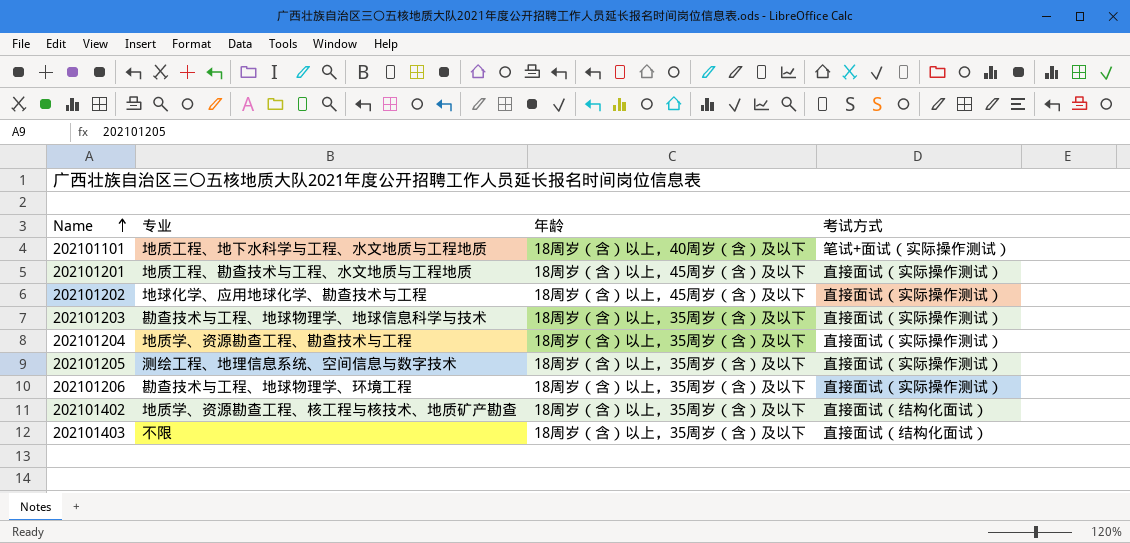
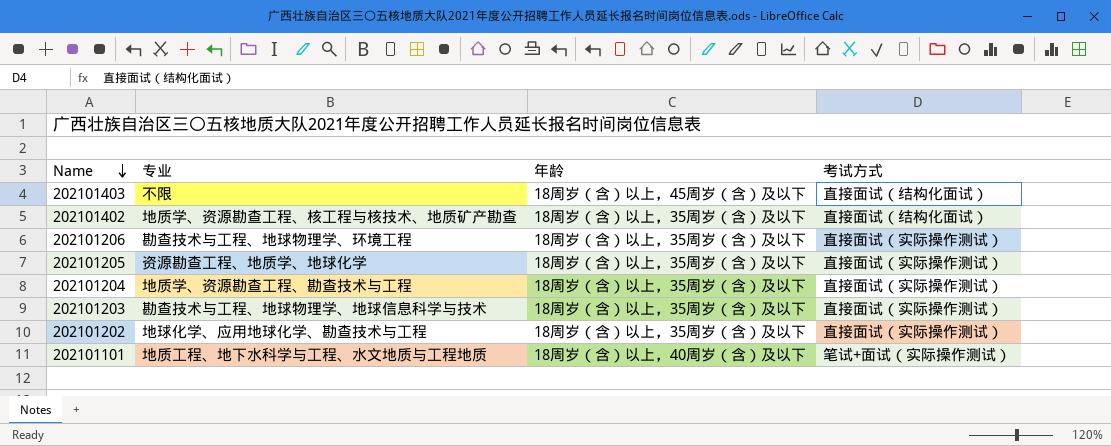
row order: Name ascending -> Name descending
row 202101201: 地质工程、勘查技术与工程、水文地质与工程地质 | 18周岁（含）以上，45周岁（含）及以下 | 直接面试（实际操作测试） -> none
202101403 | 年龄: 18周岁（含）以上，35周岁（含）及以下 -> 18周岁（含）以上，45周岁（含）及以下
202101205 | 专业: 测绘工程、地理信息系统、空间信息与数字技术 -> 资源勘查工程、地质学、地球化学
202101202 | 年龄: 18周岁（含）以上，45周岁（含）及以下 -> 18周岁（含）以上，35周岁（含）及以下

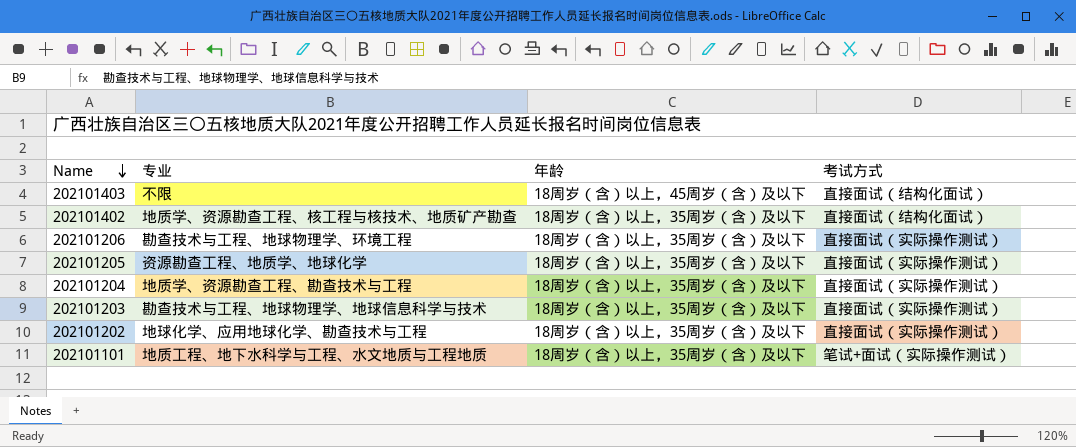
202101101 | 年龄: 18周岁（含）以上，40周岁（含）及以下 -> 18周岁（含）以上，35周岁（含）及以下

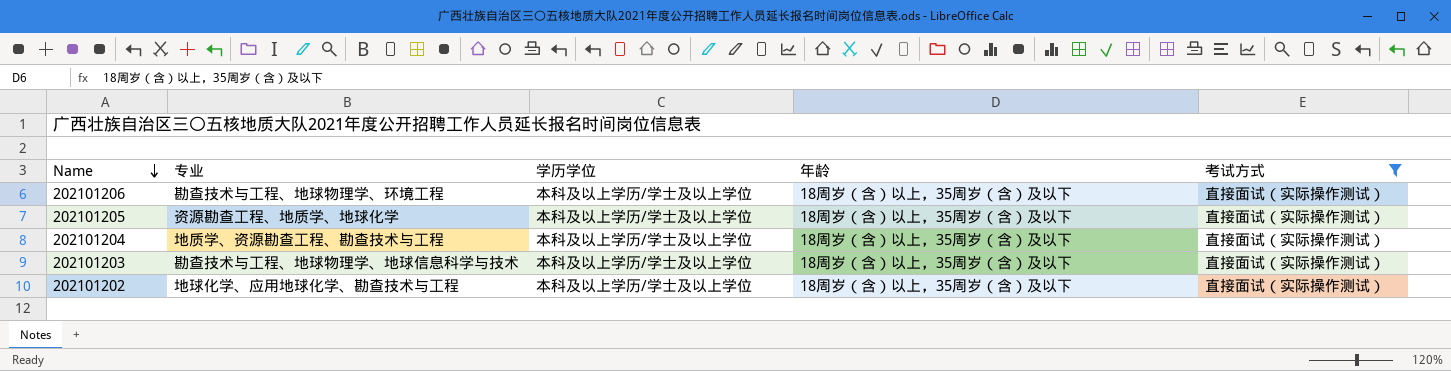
filter: none -> 考试方式 = 直接面试（实际操作测试）
column 学历学位 | position: none -> 3

